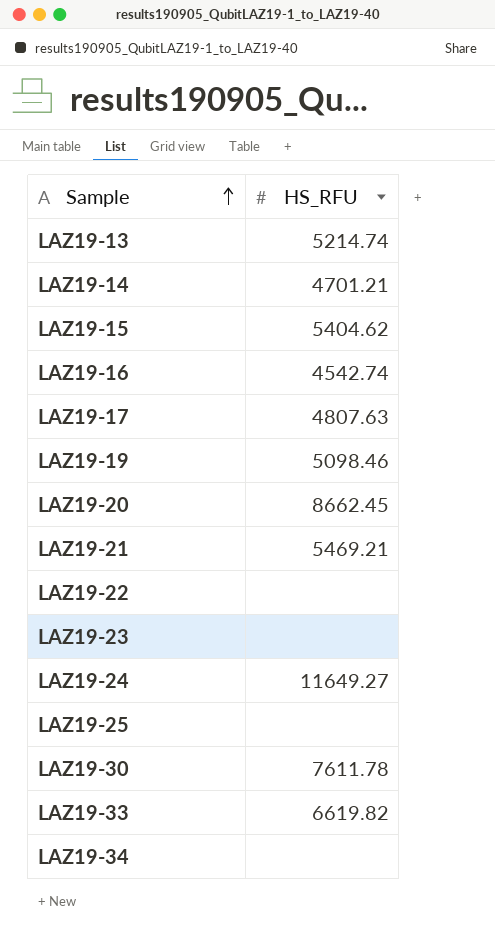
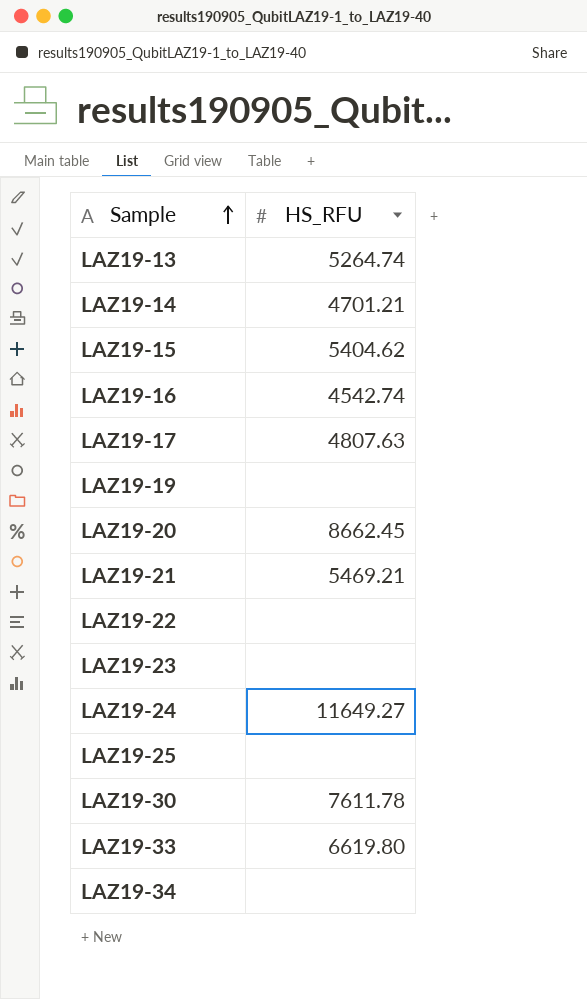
LAZ19-13 | HS_RFU: 5214.74 -> 5264.74
LAZ19-19 | HS_RFU: 5098.46 -> none
LAZ19-33 | HS_RFU: 6619.82 -> 6619.80

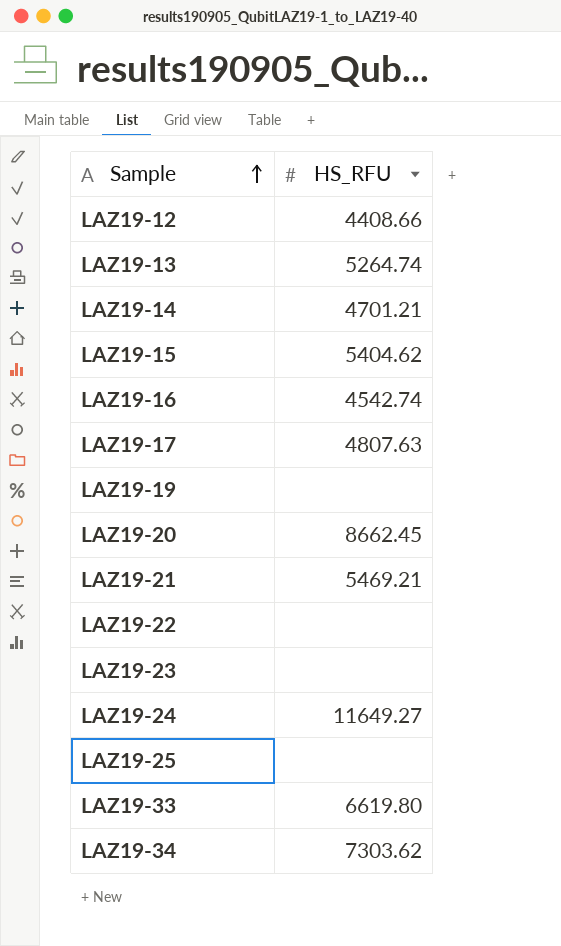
row LAZ19-30: 7611.78 -> none
row LAZ19-12: none -> 4408.66
LAZ19-34 | HS_RFU: none -> 7303.62

